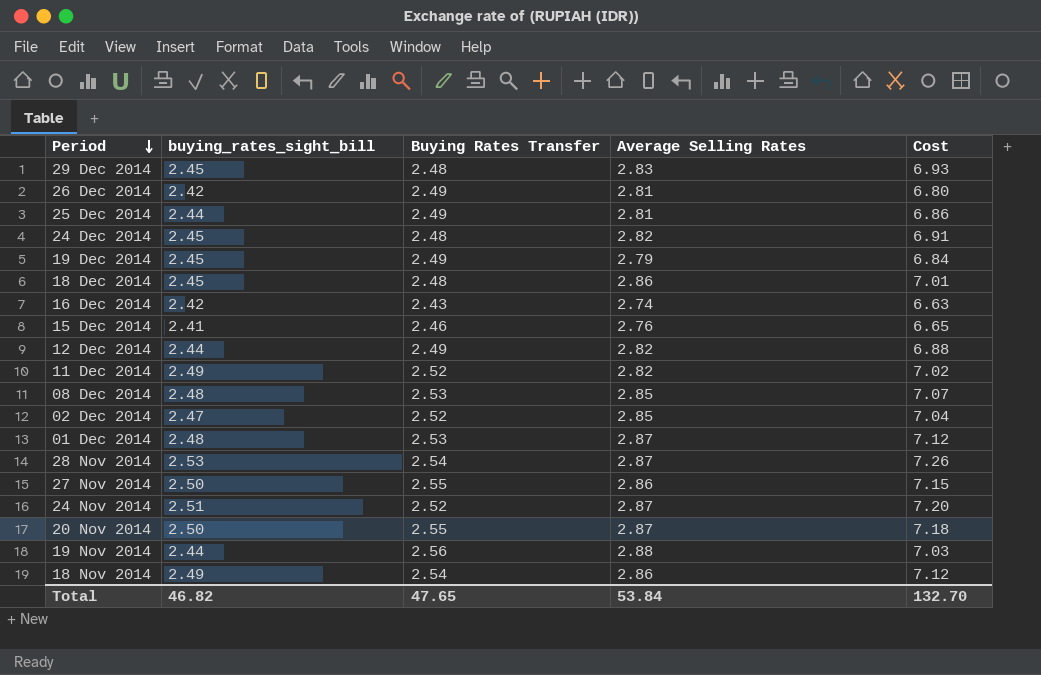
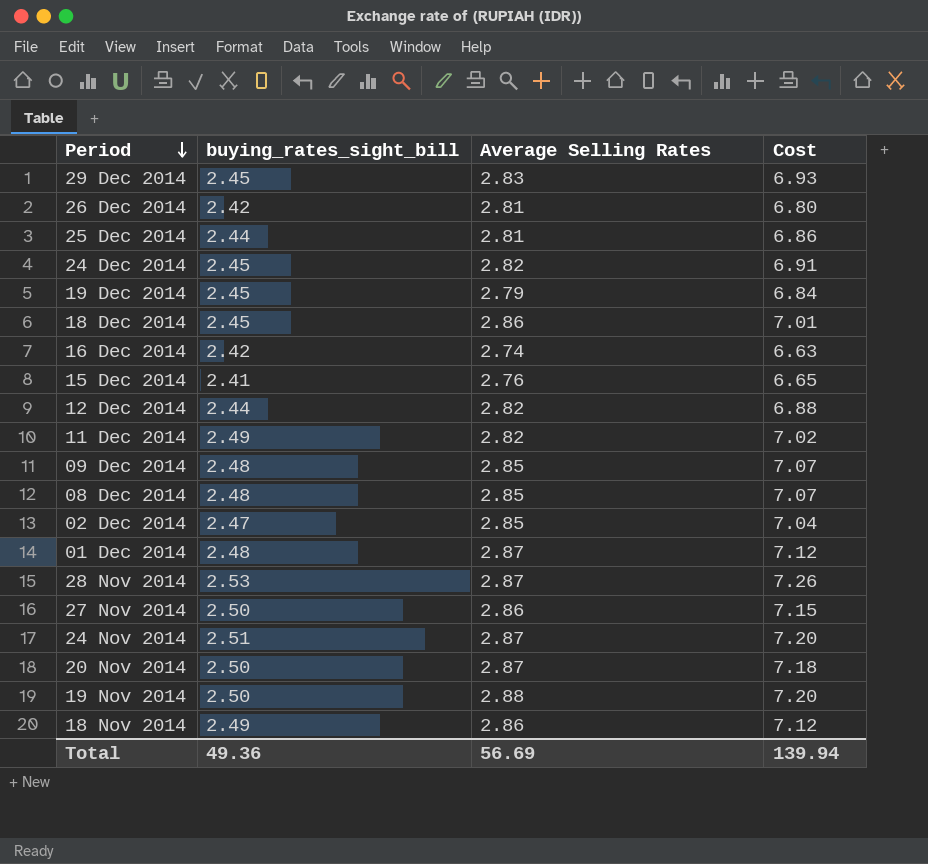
column Buying Rates Transfer | position: 3 -> none
row 09 Dec 2014: none -> 2.48 | 2.85 | 7.07
19 Nov 2014 | buying_rates_sight_bill: 2.44 -> 2.50
19 Nov 2014 | Cost: 7.03 -> 7.20
Total | buying_rates_sight_bill: 46.82 -> 49.36
Total | Average Selling Rates: 53.84 -> 56.69
Total | Cost: 132.70 -> 139.94

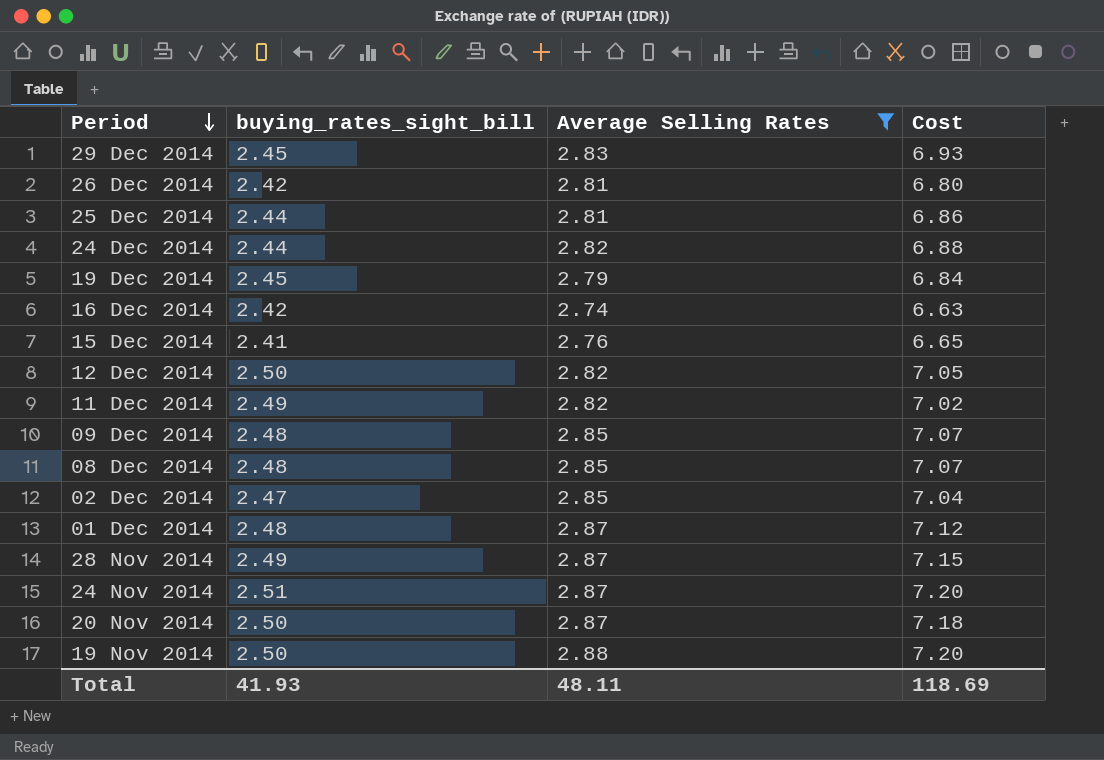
filter: none -> Average Selling Rates != 2.86
24 Dec 2014 | buying_rates_sight_bill: 2.45 -> 2.44
24 Dec 2014 | Cost: 6.91 -> 6.88
12 Dec 2014 | buying_rates_sight_bill: 2.44 -> 2.50
12 Dec 2014 | Cost: 6.88 -> 7.05
28 Nov 2014 | buying_rates_sight_bill: 2.53 -> 2.49
28 Nov 2014 | Cost: 7.26 -> 7.15
Total | buying_rates_sight_bill: 49.36 -> 41.93
Total | Average Selling Rates: 56.69 -> 48.11
Total | Cost: 139.94 -> 118.69

